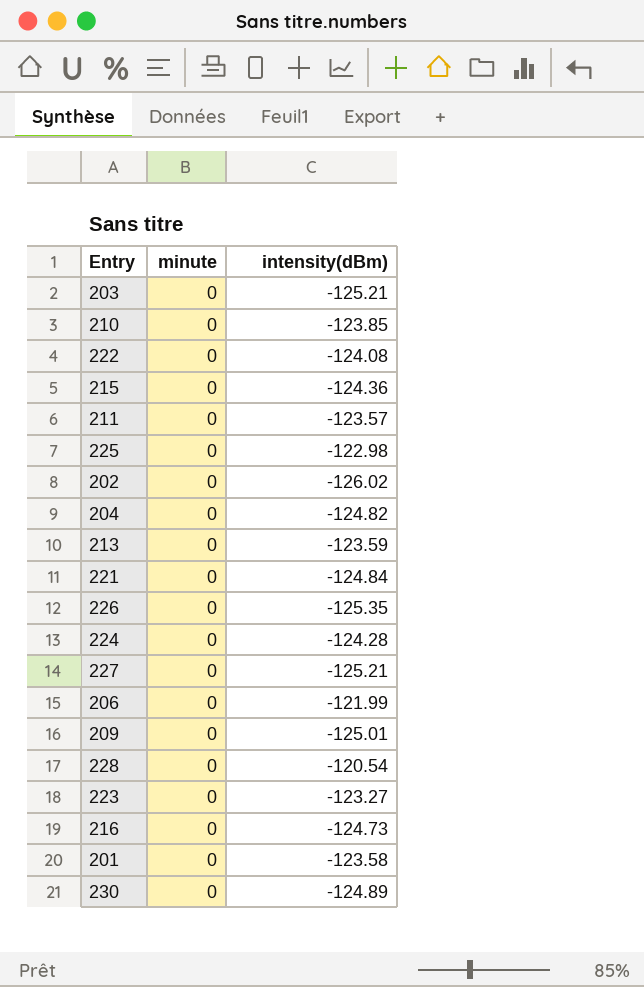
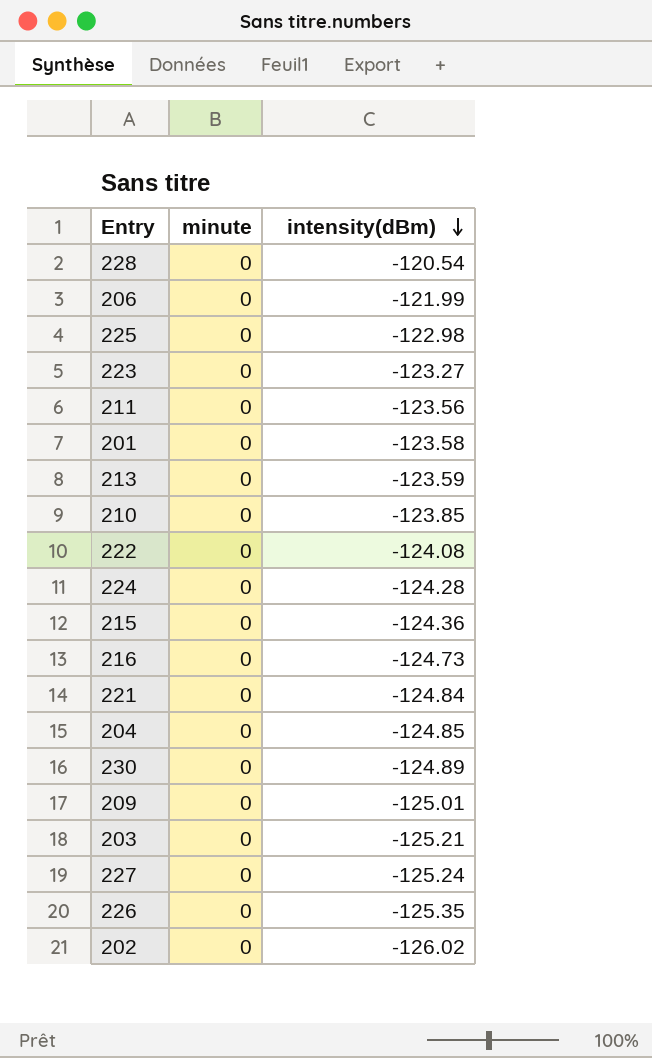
row order: none -> intensity(dBm) descending
211 | intensity(dBm): -123.57 -> -123.56
204 | intensity(dBm): -124.82 -> -124.85
227 | intensity(dBm): -125.21 -> -125.24

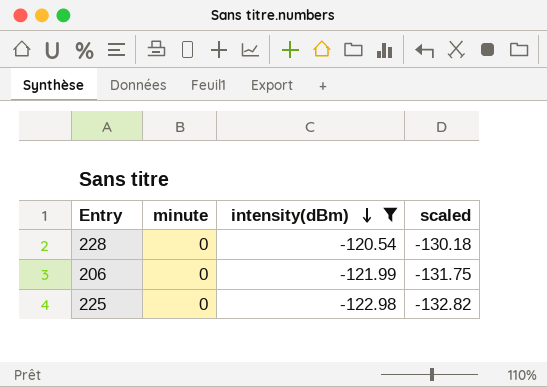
filter: none -> intensity(dBm) >= -122.98
column scaled | formula: none -> [intensity(dBm)] * 1.08

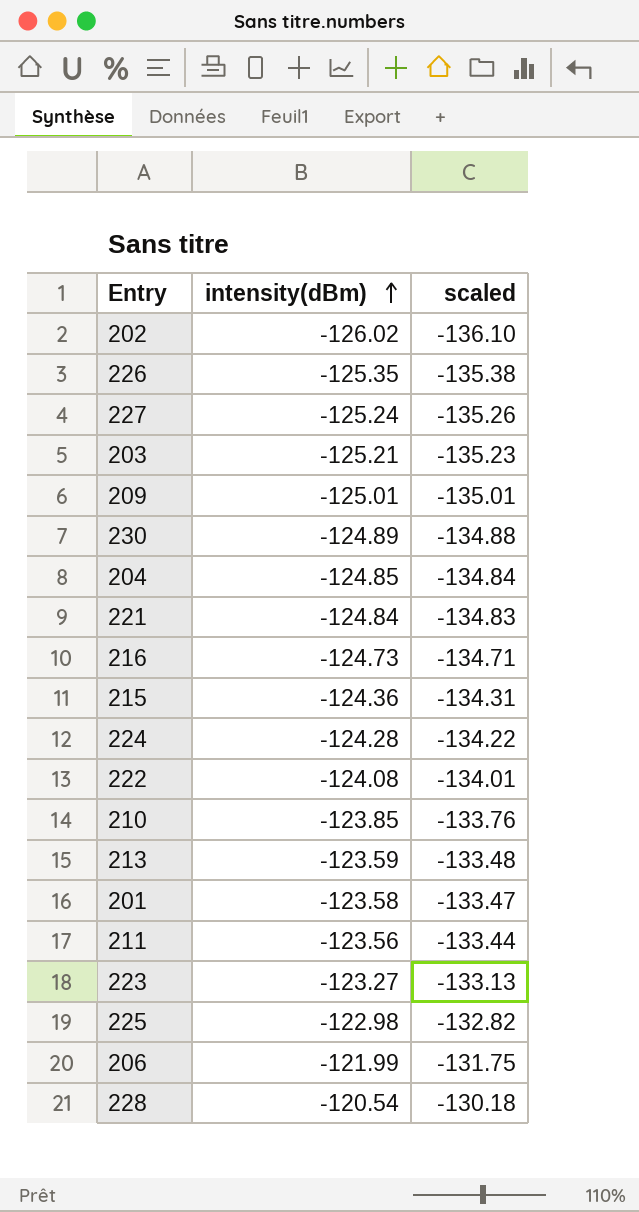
filter: intensity(dBm) >= -122.98 -> none
row order: intensity(dBm) descending -> intensity(dBm) ascending
column minute | position: 2 -> none

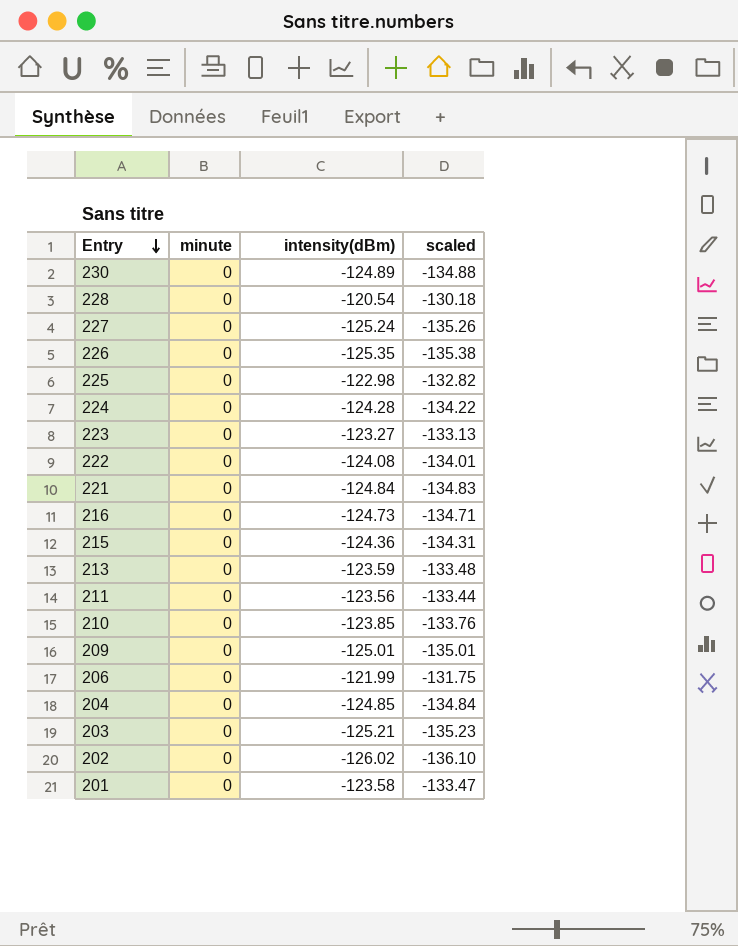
row order: intensity(dBm) ascending -> Entry descending
column minute | position: none -> 2

